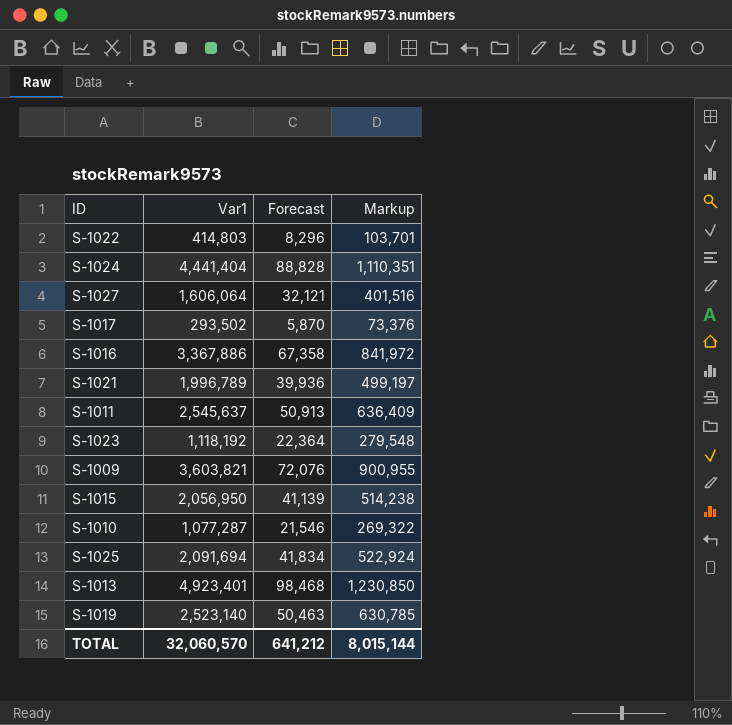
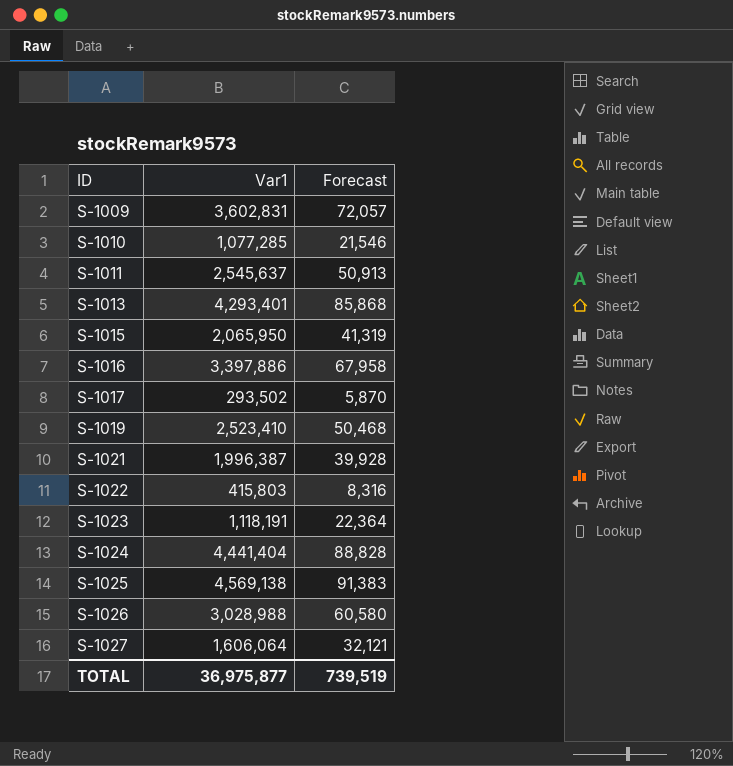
row order: none -> ID ascending
column Markup | formula: [Var1] * 0.25 -> none
S-1009 | Var1: 3,603,821 -> 3,602,831
S-1009 | Forecast: 72,076 -> 72,057
S-1010 | Var1: 1,077,287 -> 1,077,285
S-1013 | Var1: 4,923,401 -> 4,293,401
S-1013 | Forecast: 98,468 -> 85,868
S-1015 | Var1: 2,056,950 -> 2,065,950
S-1015 | Forecast: 41,139 -> 41,319
S-1016 | Var1: 3,367,886 -> 3,397,886
S-1016 | Forecast: 67,358 -> 67,958
S-1019 | Var1: 2,523,140 -> 2,523,410
S-1019 | Forecast: 50,463 -> 50,468
S-1021 | Var1: 1,996,789 -> 1,996,387
S-1021 | Forecast: 39,936 -> 39,928
S-1022 | Var1: 414,803 -> 415,803
S-1022 | Forecast: 8,296 -> 8,316
S-1023 | Var1: 1,118,192 -> 1,118,191
S-1025 | Var1: 2,091,694 -> 4,569,138
S-1025 | Forecast: 41,834 -> 91,383
row S-1026: none -> 3,028,988 | 60,580
TOTAL | Var1: 32,060,570 -> 36,975,877
TOTAL | Forecast: 641,212 -> 739,519

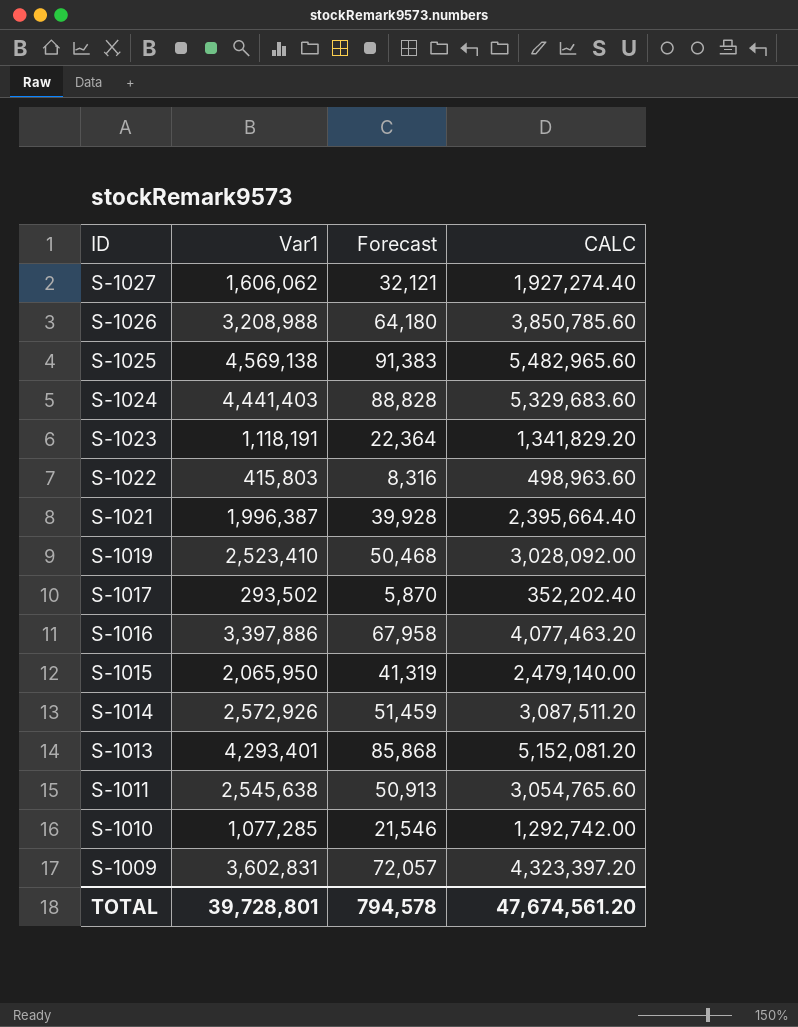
row order: ID ascending -> ID descending
column CALC | formula: none -> [Var1] * 1.2
S-1027 | Var1: 1,606,064 -> 1,606,062
S-1026 | Var1: 3,028,988 -> 3,208,988
S-1026 | Forecast: 60,580 -> 64,180
S-1024 | Var1: 4,441,404 -> 4,441,403
row S-1014: none -> 2,572,926 | 51,459 | 3,087,511.20
S-1011 | Var1: 2,545,637 -> 2,545,638
TOTAL | Var1: 36,975,877 -> 39,728,801
TOTAL | Forecast: 739,519 -> 794,578

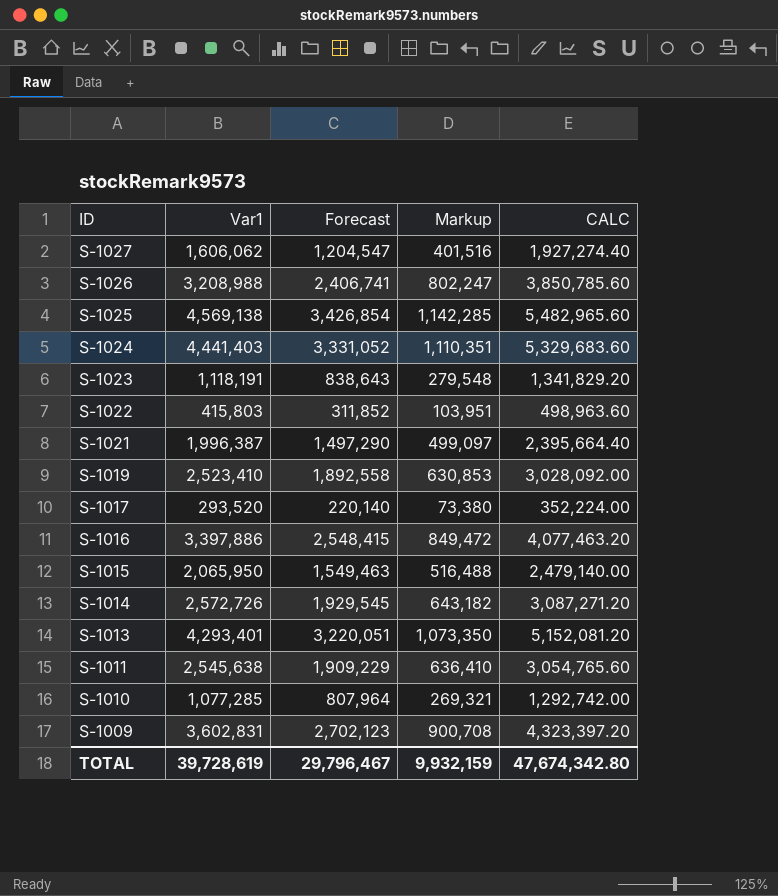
column Forecast | formula: [Var1] * 0.02 -> [Var1] * 0.75
column Markup | formula: none -> [Var1] * 0.25
S-1017 | Var1: 293,502 -> 293,520
S-1017 | CALC: 352,202.40 -> 352,224.00
S-1014 | Var1: 2,572,926 -> 2,572,726
S-1014 | CALC: 3,087,511.20 -> 3,087,271.20
TOTAL | Var1: 39,728,801 -> 39,728,619
TOTAL | Forecast: 794,578 -> 29,796,467
TOTAL | CALC: 47,674,561.20 -> 47,674,342.80

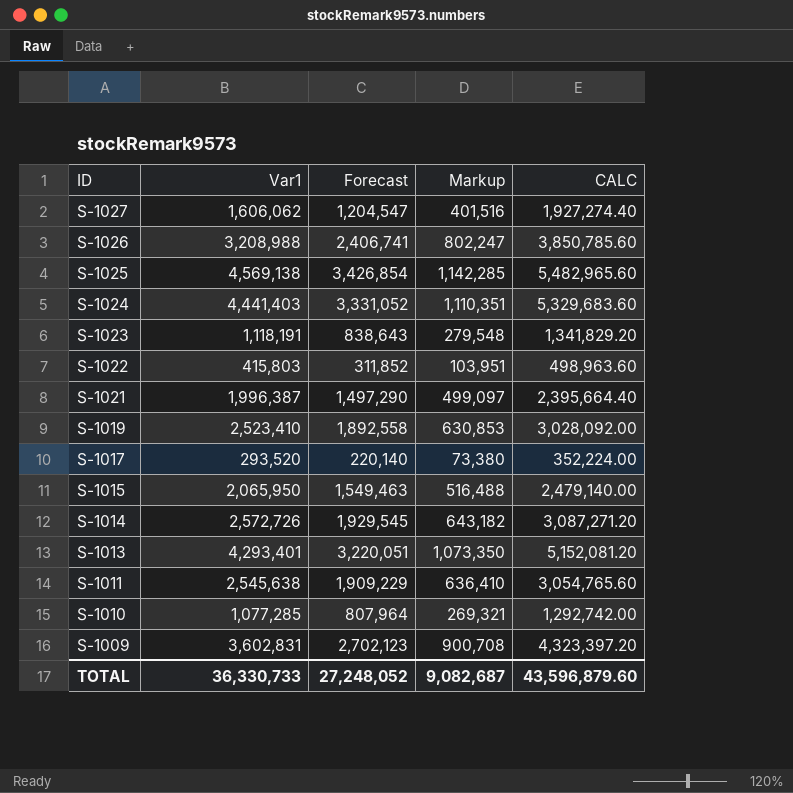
row S-1016: 3,397,886 | 2,548,415 | 849,472 | 4,077,463.20 -> none
TOTAL | Var1: 39,728,619 -> 36,330,733
TOTAL | Forecast: 29,796,467 -> 27,248,052
TOTAL | Markup: 9,932,159 -> 9,082,687
TOTAL | CALC: 47,674,342.80 -> 43,596,879.60

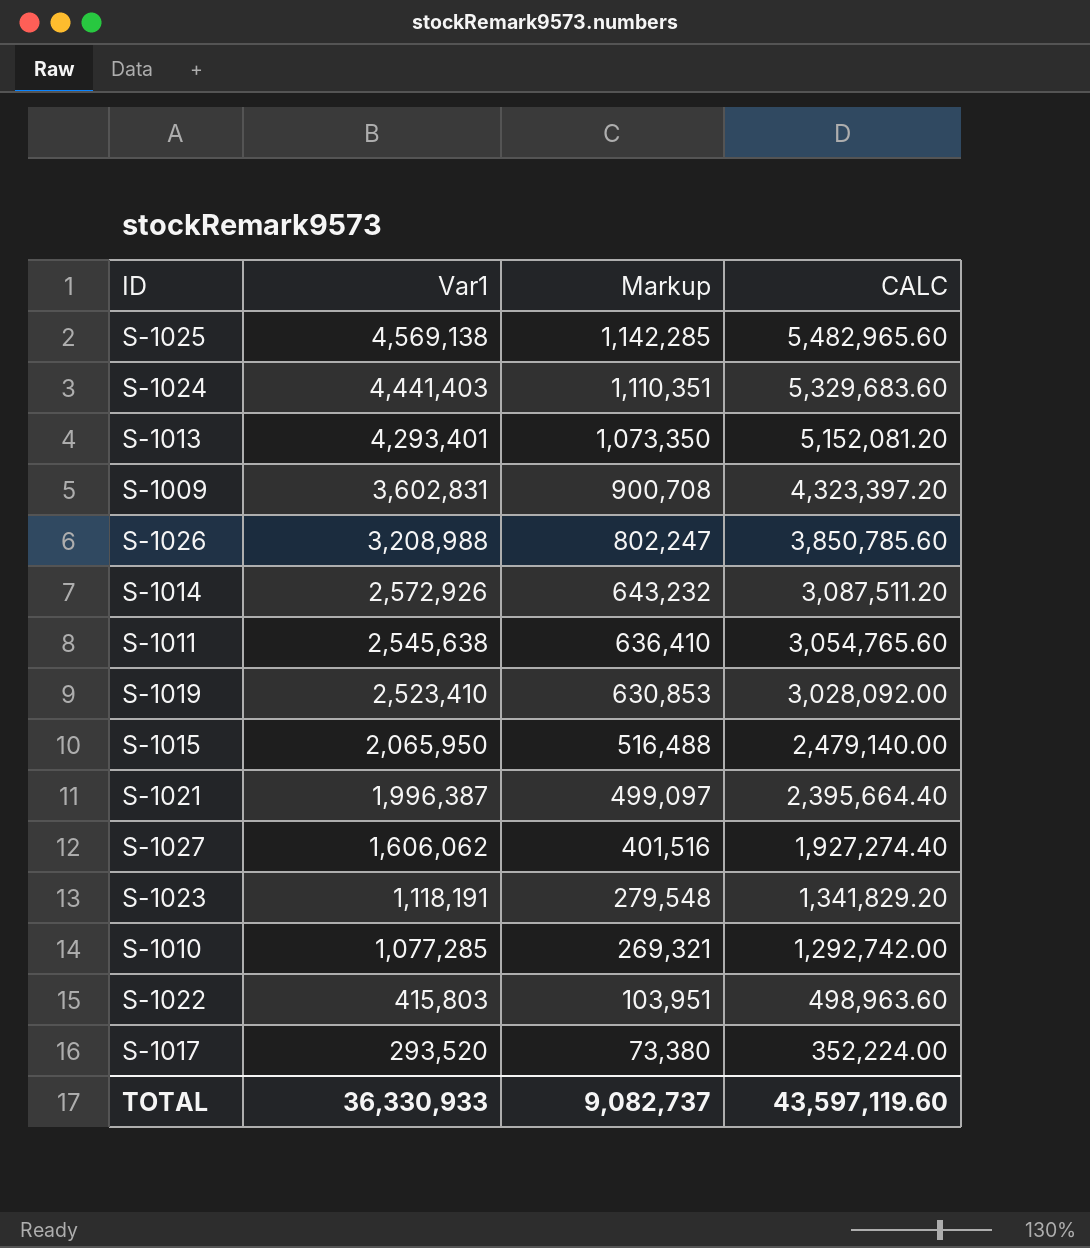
row order: ID descending -> Var1 descending
column Forecast | formula: [Var1] * 0.75 -> none
S-1014 | Var1: 2,572,726 -> 2,572,926
S-1014 | Markup: 643,182 -> 643,232
S-1014 | CALC: 3,087,271.20 -> 3,087,511.20
TOTAL | Var1: 36,330,733 -> 36,330,933
TOTAL | Markup: 9,082,687 -> 9,082,737
TOTAL | CALC: 43,596,879.60 -> 43,597,119.60

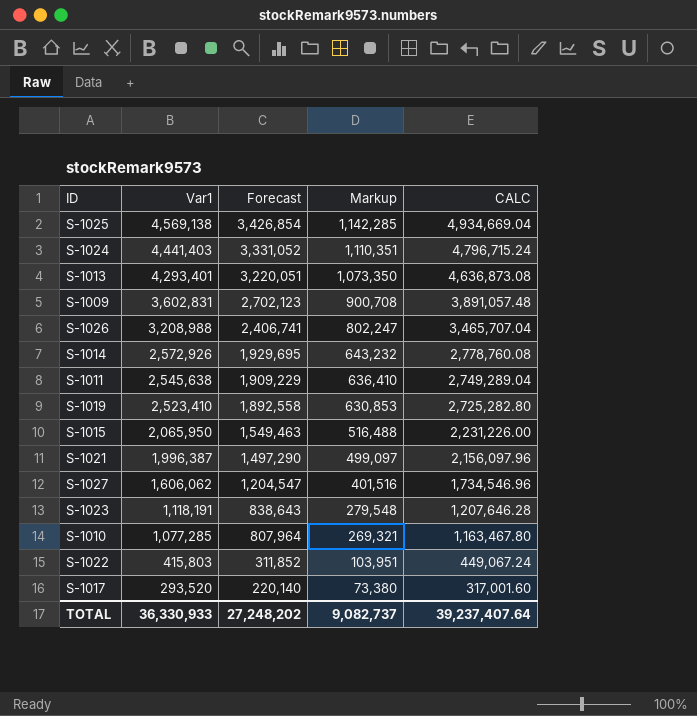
column Forecast | formula: none -> [Var1] * 0.75
column CALC | formula: [Var1] * 1.2 -> [Var1] * 1.08
TOTAL | CALC: 43,597,119.60 -> 39,237,407.64

